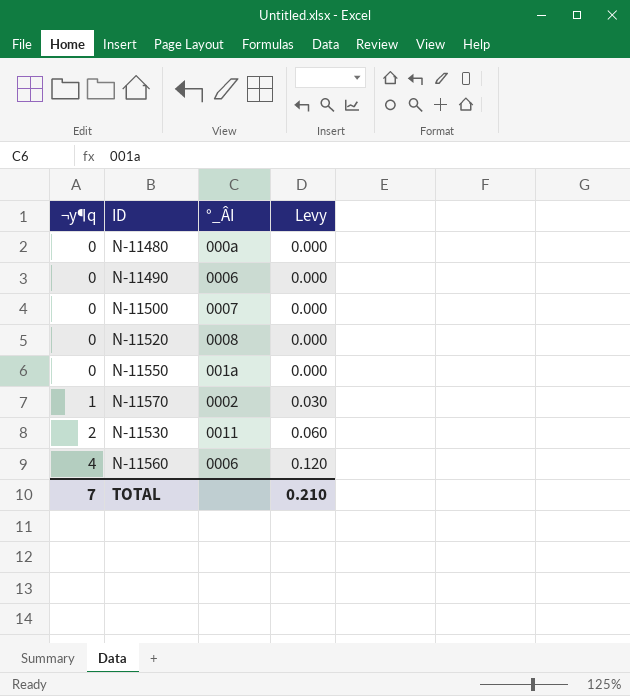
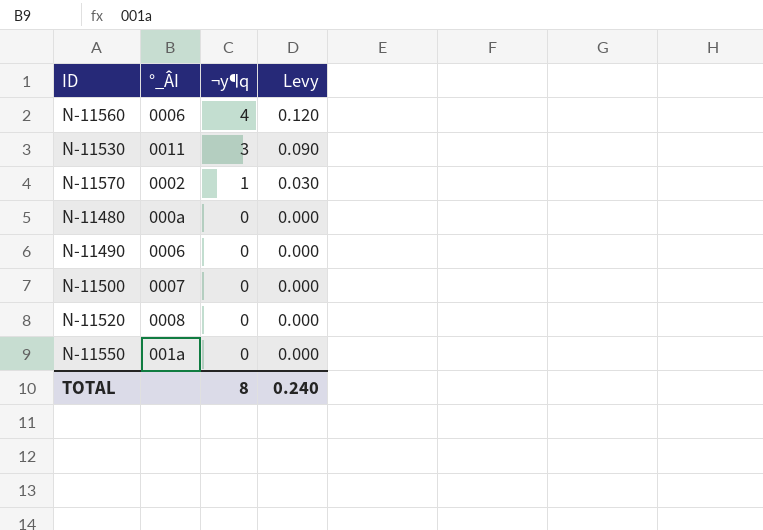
row order: ¬y¶q ascending -> ¬y¶q descending
column ¬y¶q | position: 1 -> 3
N-11530 | ¬y¶q: 2 -> 3
N-11530 | Levy: 0.060 -> 0.090
TOTAL | ¬y¶q: 7 -> 8
TOTAL | Levy: 0.210 -> 0.240

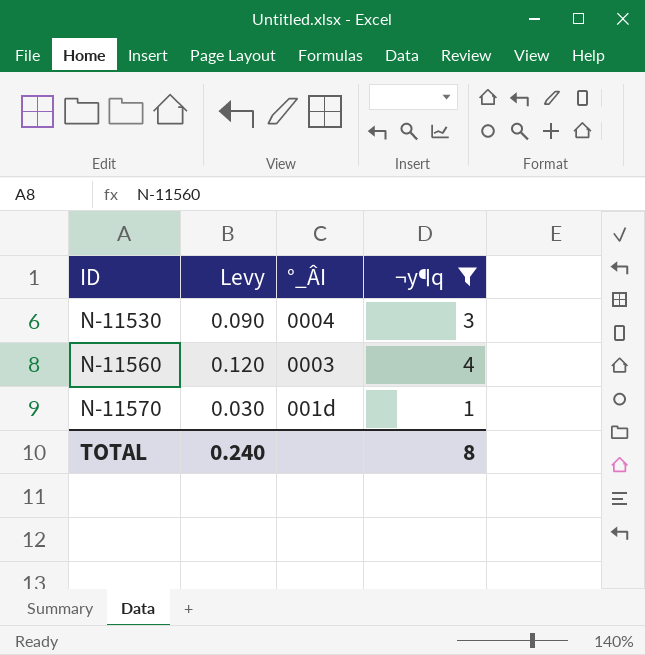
filter: none -> ¬y¶q != 0
row order: ¬y¶q descending -> ID ascending
column Levy | position: 4 -> 2
N-11530 | °_ÂI: 0011 -> 0004
N-11560 | °_ÂI: 0006 -> 0003
N-11570 | °_ÂI: 0002 -> 001d

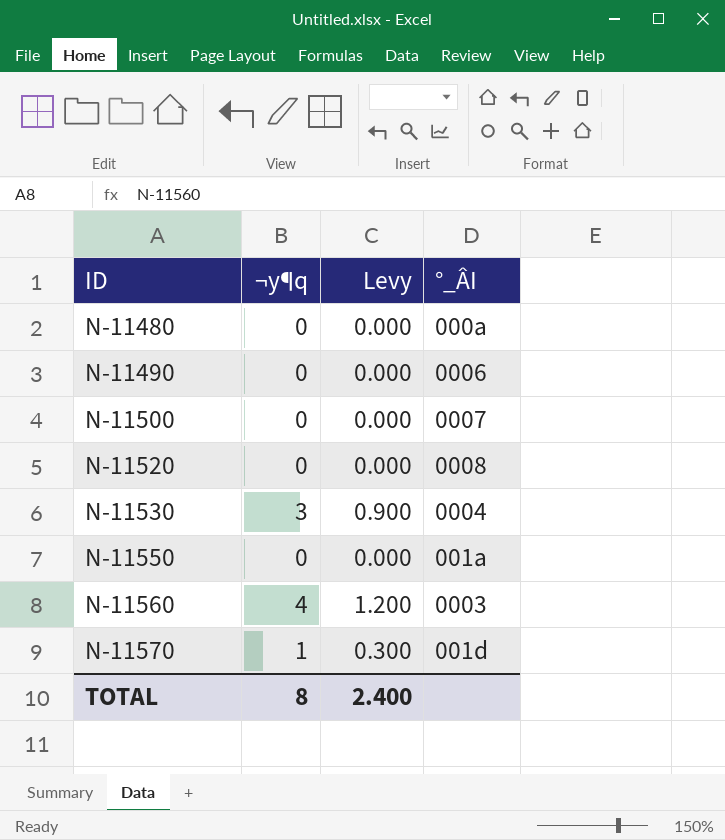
filter: ¬y¶q != 0 -> none
column ¬y¶q | position: 4 -> 2
column Levy | formula: [¬y¶q] * 0.03 -> [¬y¶q] * 0.3
TOTAL | Levy: 0.240 -> 2.400

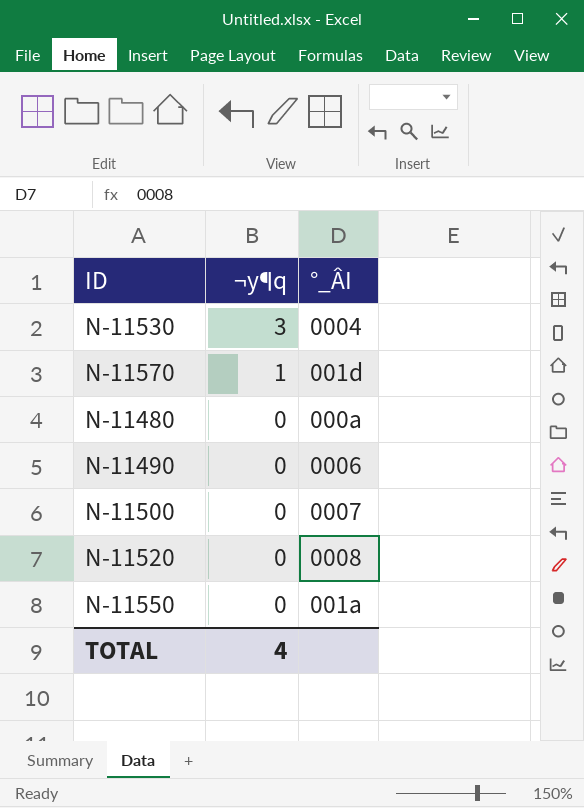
row order: ID ascending -> ¬y¶q descending
column Levy | formula: [¬y¶q] * 0.3 -> none
row N-11560: 4 | 1.200 | 0003 -> none
TOTAL | ¬y¶q: 8 -> 4

